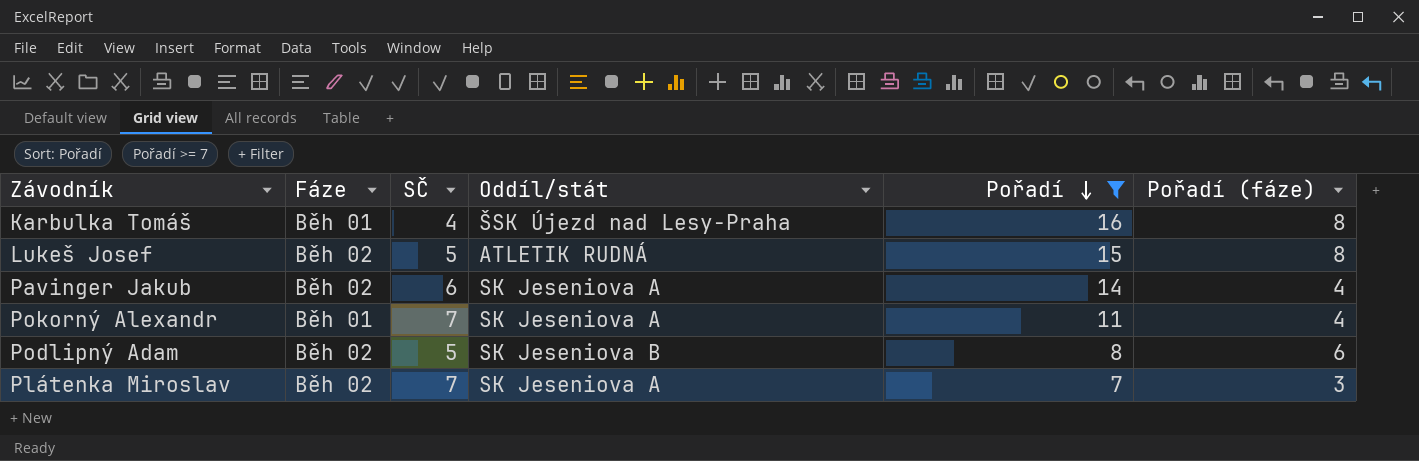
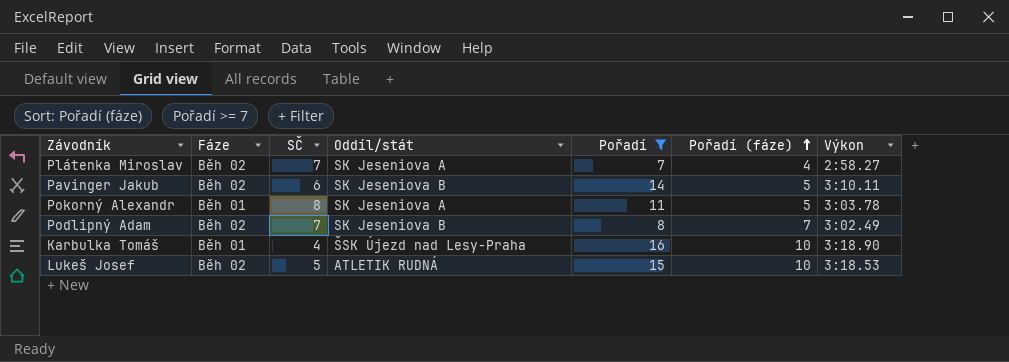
row order: Pořadí descending -> Pořadí (fáze) ascending
column Výkon | position: none -> 7
Plátenka Miroslav | Pořadí (fáze): 3 -> 4
Pavinger Jakub | Oddíl/stát: SK Jeseniova A -> SK Jeseniova B
Pavinger Jakub | Pořadí (fáze): 4 -> 5
Pokorný Alexandr | SČ: 7 -> 8
Pokorný Alexandr | Pořadí (fáze): 4 -> 5
Podlipný Adam | SČ: 5 -> 7
Podlipný Adam | Pořadí (fáze): 6 -> 7
Karbulka Tomáš | Pořadí (fáze): 8 -> 10
Lukeš Josef | Pořadí (fáze): 8 -> 10

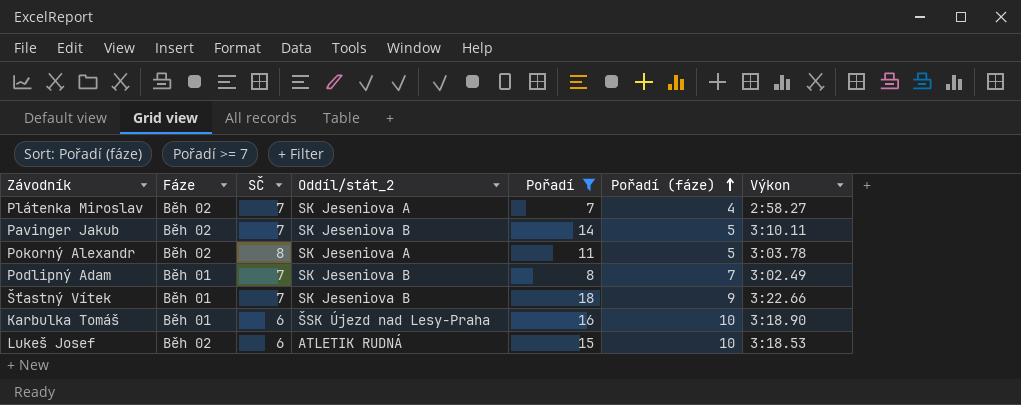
column name: Oddíl/stát -> Oddíl/stát_2
Pavinger Jakub | SČ: 6 -> 7
Pokorný Alexandr | Fáze: Běh 01 -> Běh 02
Podlipný Adam | Fáze: Běh 02 -> Běh 01
row Šťastný Vítek: none -> Běh 01 | 7 | SK Jeseniova B | 18 | 9 | 3:22.66
Karbulka Tomáš | SČ: 4 -> 6
Lukeš Josef | SČ: 5 -> 6

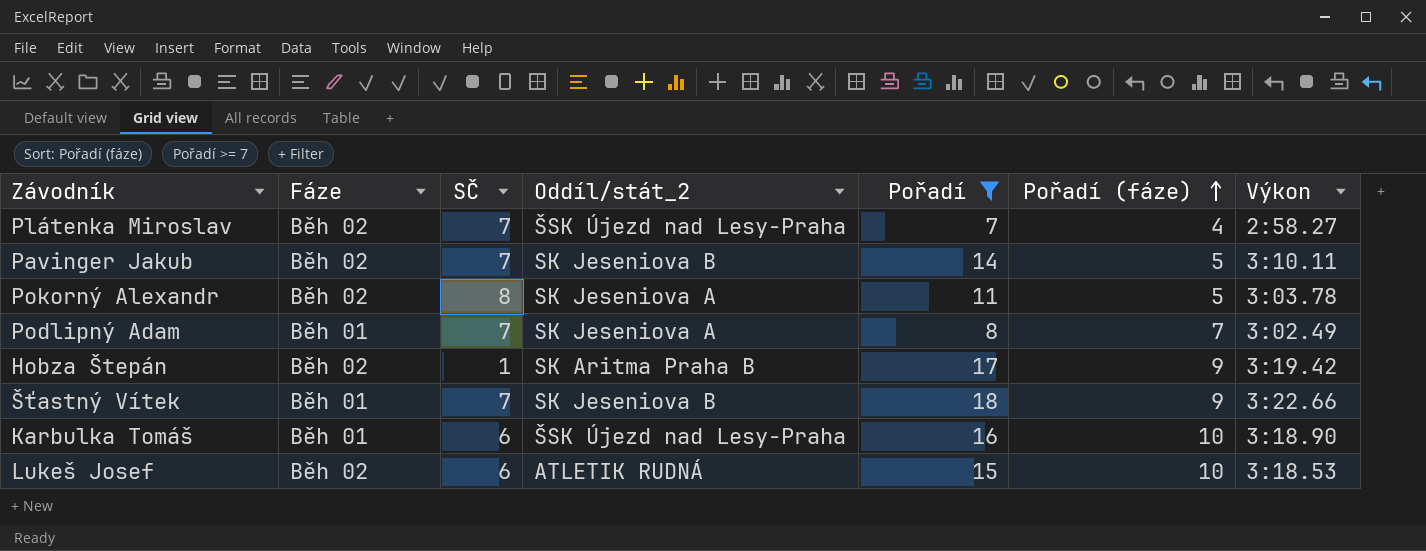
Plátenka Miroslav | Oddíl/stát_2: SK Jeseniova A -> ŠSK Újezd nad Lesy-Praha
Podlipný Adam | Oddíl/stát_2: SK Jeseniova B -> SK Jeseniova A
row Hobza Štepán: none -> Běh 02 | 1 | SK Aritma Praha B | 17 | 9 | 3:19.42

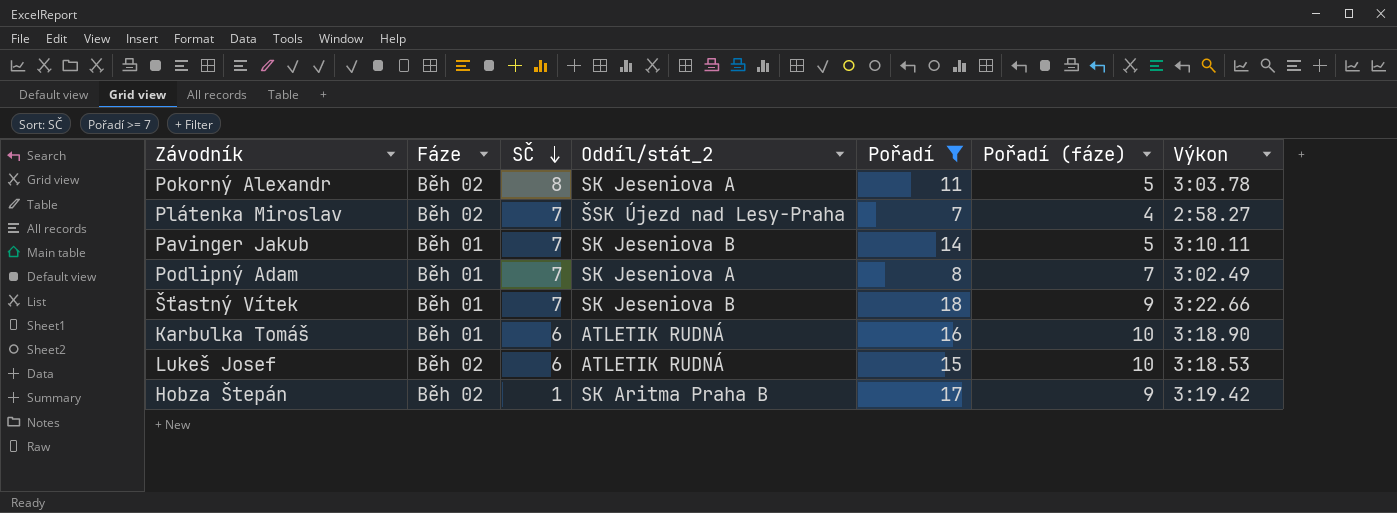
row order: Pořadí (fáze) ascending -> SČ descending
Pavinger Jakub | Fáze: Běh 02 -> Běh 01
Karbulka Tomáš | Oddíl/stát_2: ŠSK Újezd nad Lesy-Praha -> ATLETIK RUDNÁ

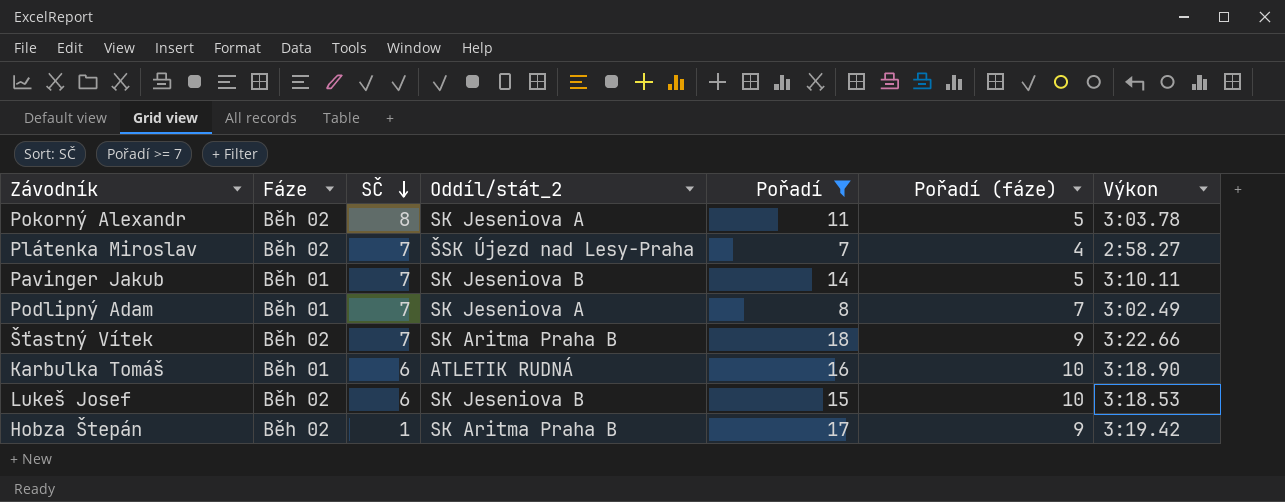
Šťastný Vítek | Fáze: Běh 01 -> Běh 02
Šťastný Vítek | Oddíl/stát_2: SK Jeseniova B -> SK Aritma Praha B
Lukeš Josef | Oddíl/stát_2: ATLETIK RUDNÁ -> SK Jeseniova B

